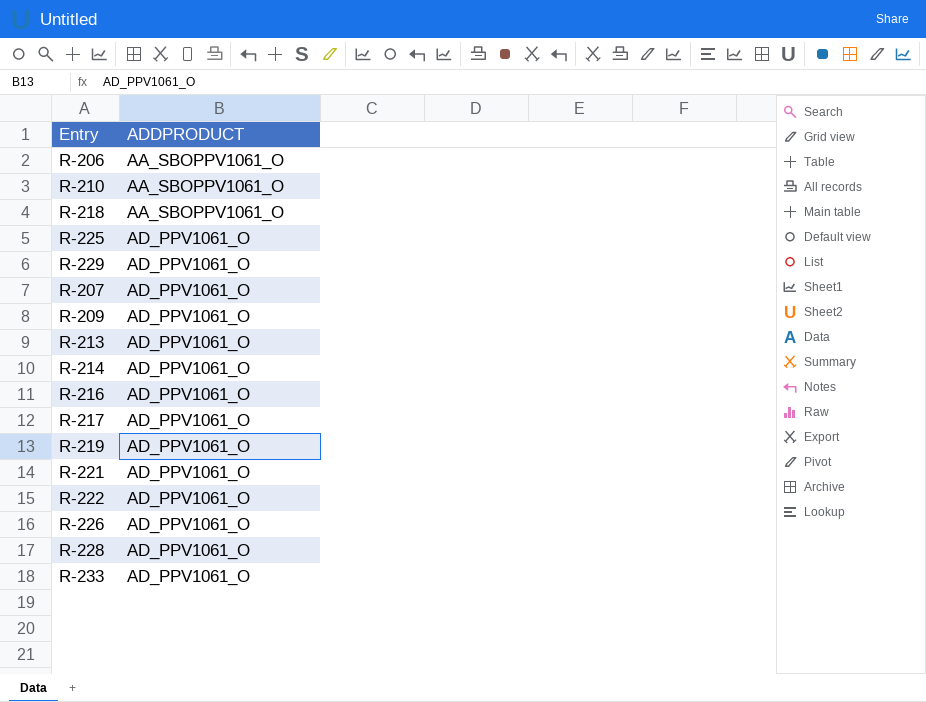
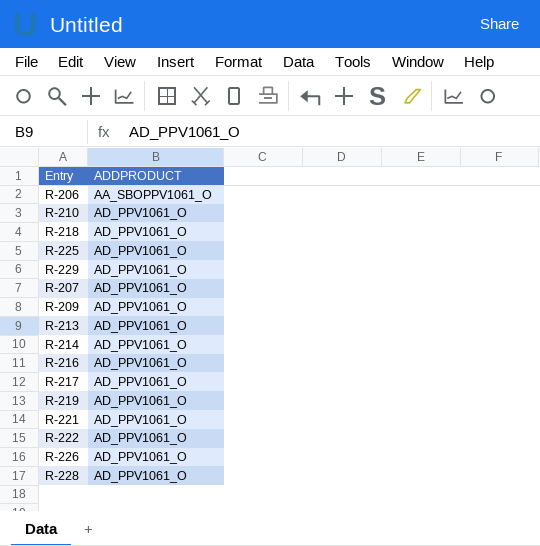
row R-233: AD_PPV1061_O -> none
R-210 | ADDPRODUCT: AA_SBOPPV1061_O -> AD_PPV1061_O
R-218 | ADDPRODUCT: AA_SBOPPV1061_O -> AD_PPV1061_O

